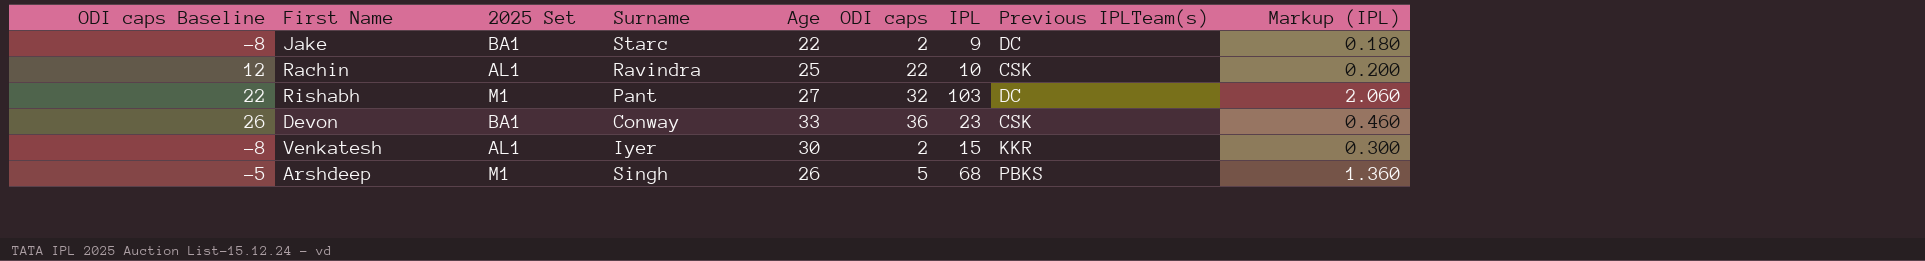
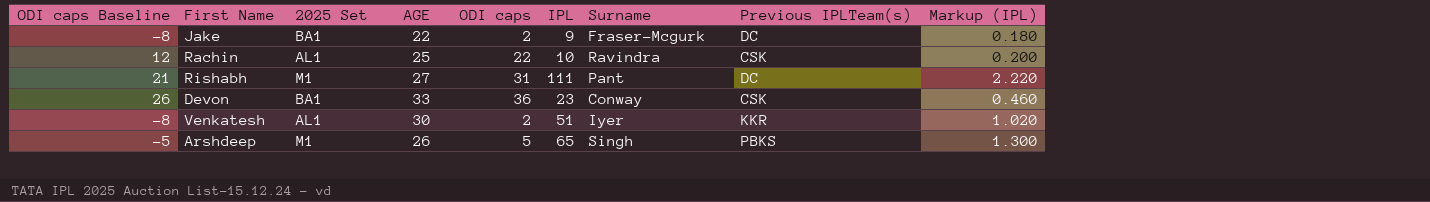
column name: Age -> AGE
column Surname | position: 4 -> 7
Jake | Surname: Starc -> Fraser-Mcgurk
Rishabh | ODI caps Baseline: 22 -> 21
Rishabh | ODI caps: 32 -> 31
Rishabh | IPL: 103 -> 111
Rishabh | Markup (IPL): 2.060 -> 2.220
Venkatesh | IPL: 15 -> 51
Venkatesh | Markup (IPL): 0.300 -> 1.020
Arshdeep | IPL: 68 -> 65
Arshdeep | Markup (IPL): 1.360 -> 1.300

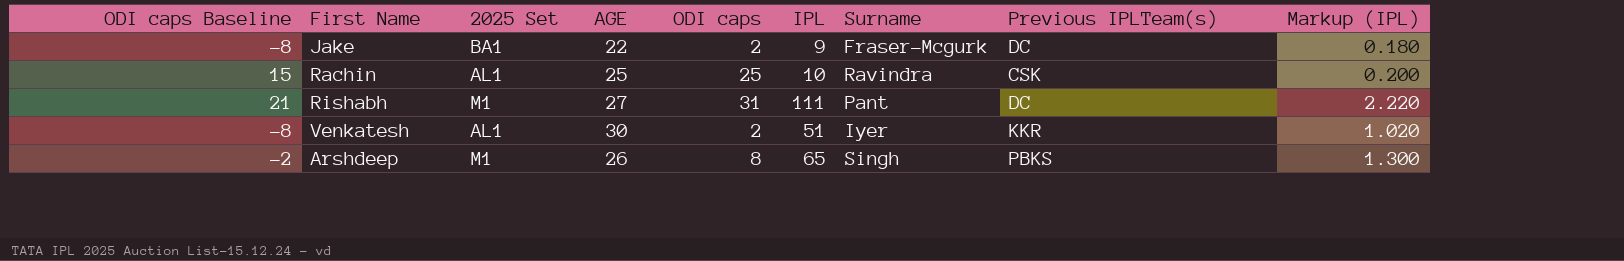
row Devon: 26 | BA1 | 33 | 36 | 23 | Conway | CSK | 0.460 -> none
Rachin | ODI caps Baseline: 12 -> 15
Rachin | ODI caps: 22 -> 25
Arshdeep | ODI caps Baseline: -5 -> -2
Arshdeep | ODI caps: 5 -> 8

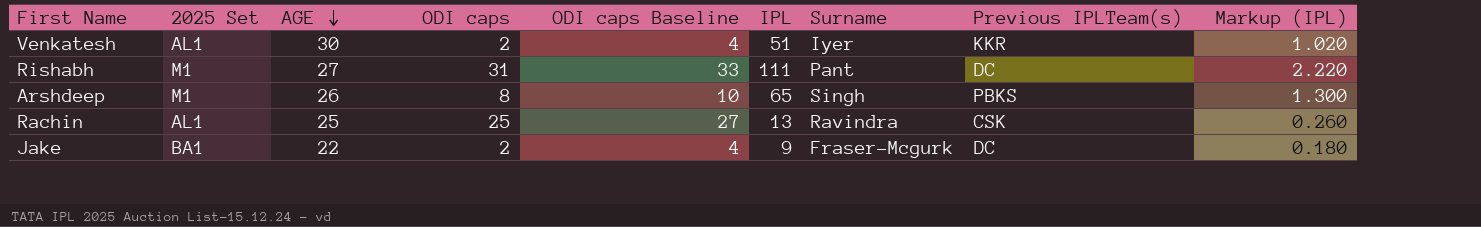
row order: none -> AGE descending
column ODI caps Baseline | formula: [ODI caps] - 10 -> [ODI caps] + 2
column ODI caps Baseline | position: 1 -> 5
Rachin | IPL: 10 -> 13
Rachin | Markup (IPL): 0.200 -> 0.260

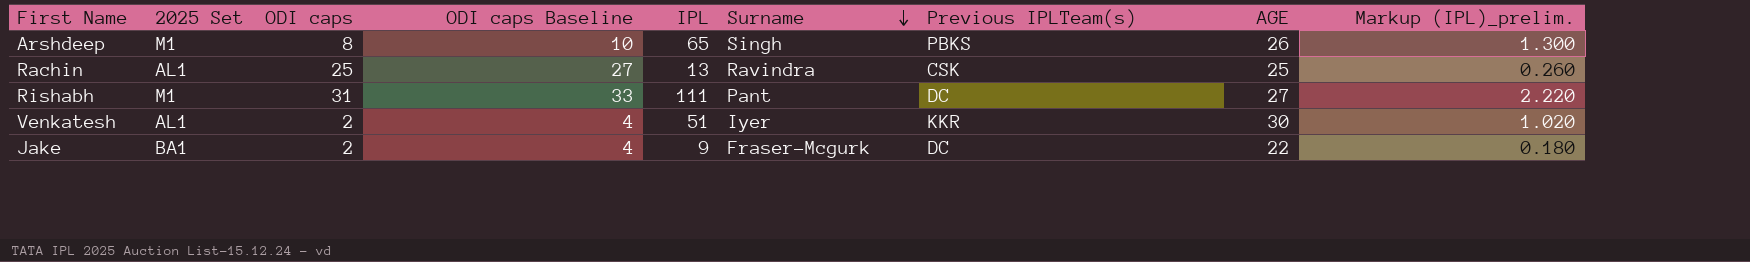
row order: AGE descending -> Surname descending
column AGE | position: 3 -> 8
column name: Markup (IPL) -> Markup (IPL)_prelim.

